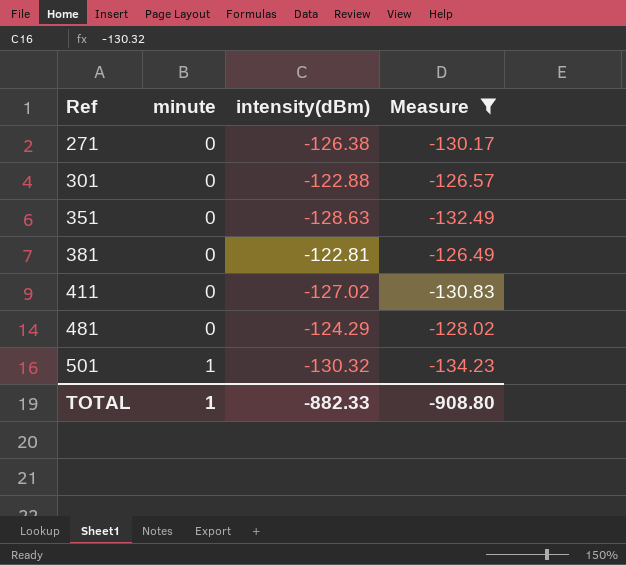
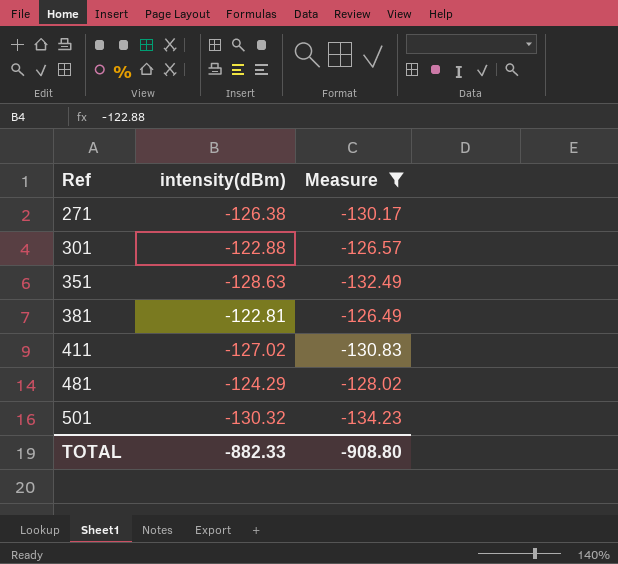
column minute | position: 2 -> none

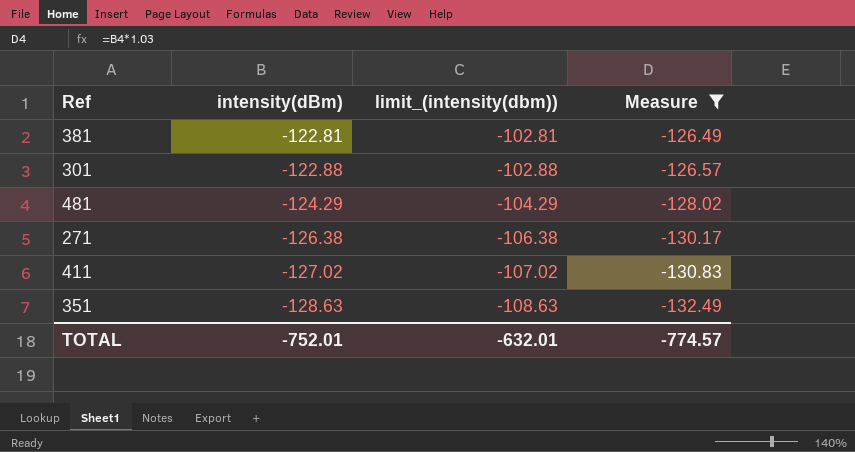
row order: Ref ascending -> intensity(dBm) descending
column limit_(intensity(dbm)) | formula: none -> [intensity(dBm)] + 20
row 501: -130.32 | -134.23 -> none
TOTAL | intensity(dBm): -882.33 -> -752.01
TOTAL | Measure: -908.80 -> -774.57

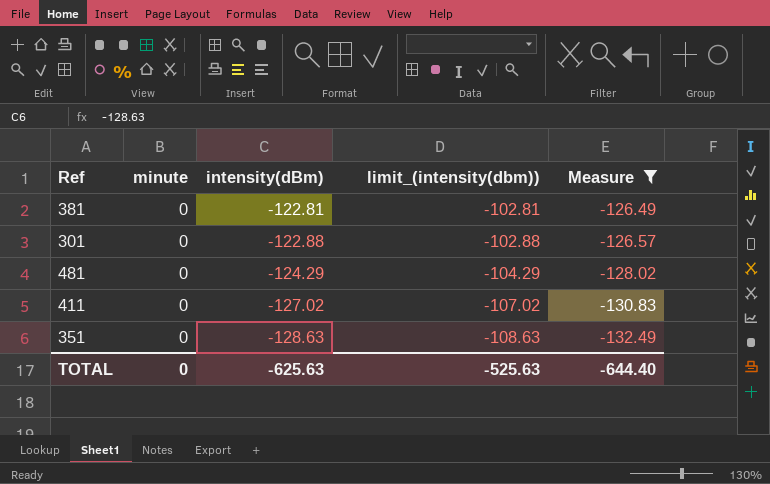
column minute | position: none -> 2
row 271: -126.38 | -106.38 | -130.17 -> none
TOTAL | intensity(dBm): -752.01 -> -625.63
TOTAL | limit_(intensity(dbm)): -632.01 -> -525.63
TOTAL | Measure: -774.57 -> -644.40

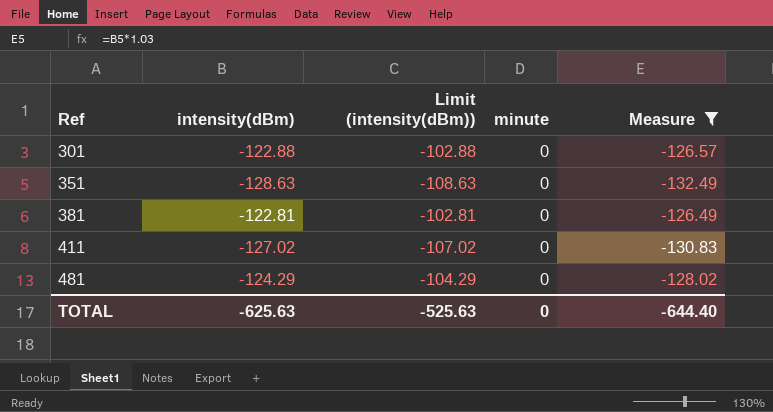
row order: intensity(dBm) descending -> Ref ascending
column name: limit_(intensity(dbm)) -> Limit (intensity(dBm))
column minute | position: 2 -> 4

